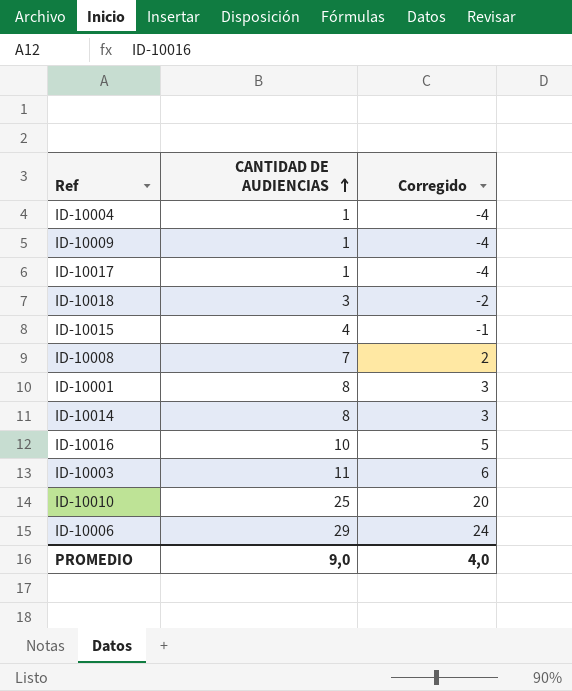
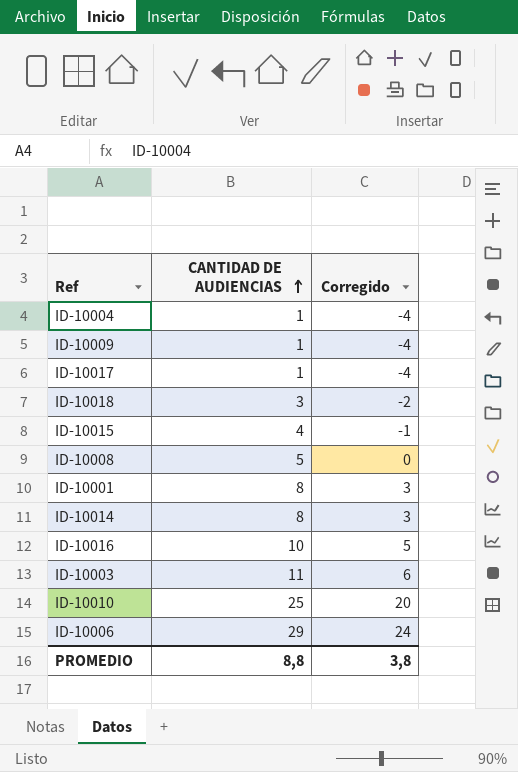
ID-10008 | CANTIDAD DE AUDIENCIAS: 7 -> 5
ID-10008 | Corregido: 2 -> 0
PROMEDIO | CANTIDAD DE AUDIENCIAS: 9,0 -> 8,8
PROMEDIO | Corregido: 4,0 -> 3,8

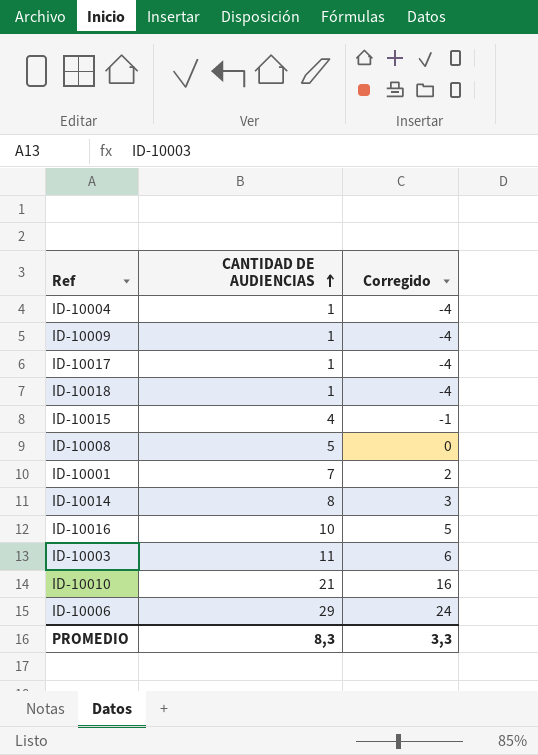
ID-10018 | CANTIDAD DE AUDIENCIAS: 3 -> 1
ID-10018 | Corregido: -2 -> -4
ID-10001 | CANTIDAD DE AUDIENCIAS: 8 -> 7
ID-10001 | Corregido: 3 -> 2
ID-10010 | CANTIDAD DE AUDIENCIAS: 25 -> 21
ID-10010 | Corregido: 20 -> 16
PROMEDIO | CANTIDAD DE AUDIENCIAS: 8,8 -> 8,3
PROMEDIO | Corregido: 3,8 -> 3,3

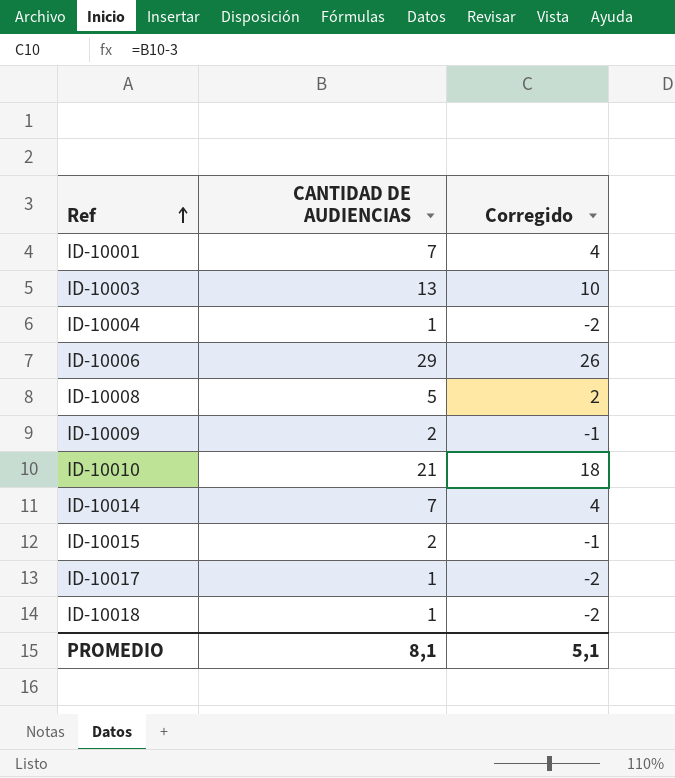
row order: CANTIDAD DE AUDIENCIAS ascending -> Ref ascending
column Corregido | formula: [CANTIDAD DE AUDIENCIAS] - 5 -> [CANTIDAD DE AUDIENCIAS] - 3
row ID-10016: 10 | 5 -> none
ID-10003 | CANTIDAD DE AUDIENCIAS: 11 -> 13
ID-10009 | CANTIDAD DE AUDIENCIAS: 1 -> 2
ID-10014 | CANTIDAD DE AUDIENCIAS: 8 -> 7
ID-10015 | CANTIDAD DE AUDIENCIAS: 4 -> 2
PROMEDIO | CANTIDAD DE AUDIENCIAS: 8,3 -> 8,1
PROMEDIO | Corregido: 3,3 -> 5,1

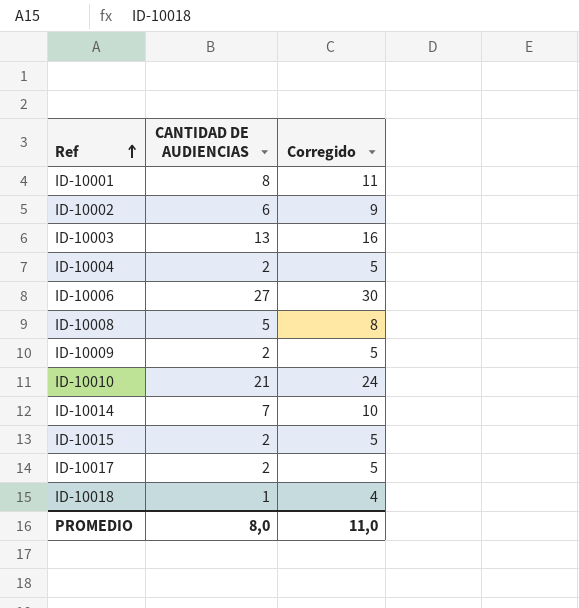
column Corregido | formula: [CANTIDAD DE AUDIENCIAS] - 3 -> [CANTIDAD DE AUDIENCIAS] + 3
ID-10001 | CANTIDAD DE AUDIENCIAS: 7 -> 8
row ID-10002: none -> 6 | 9
ID-10004 | CANTIDAD DE AUDIENCIAS: 1 -> 2
ID-10006 | CANTIDAD DE AUDIENCIAS: 29 -> 27
ID-10017 | CANTIDAD DE AUDIENCIAS: 1 -> 2
PROMEDIO | CANTIDAD DE AUDIENCIAS: 8,1 -> 8,0
PROMEDIO | Corregido: 5,1 -> 11,0

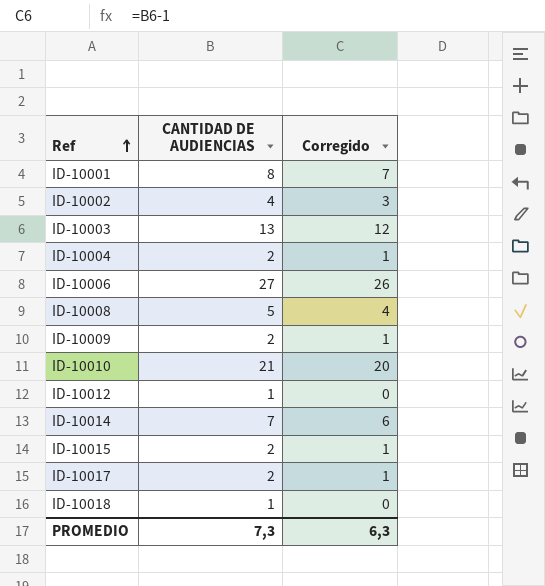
column Corregido | formula: [CANTIDAD DE AUDIENCIAS] + 3 -> [CANTIDAD DE AUDIENCIAS] - 1
ID-10002 | CANTIDAD DE AUDIENCIAS: 6 -> 4
row ID-10012: none -> 1 | 0
PROMEDIO | CANTIDAD DE AUDIENCIAS: 8,0 -> 7,3
PROMEDIO | Corregido: 11,0 -> 6,3

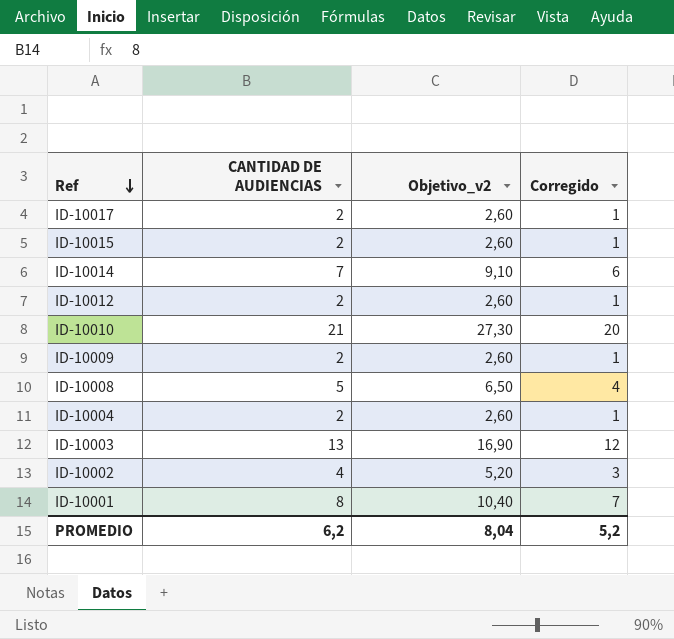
row order: Ref ascending -> Ref descending
column Objetivo_v2 | formula: none -> [CANTIDAD DE AUDIENCIAS] * 1,3
row ID-10006: 27 | 26 -> none
row ID-10018: 1 | 0 -> none
ID-10012 | CANTIDAD DE AUDIENCIAS: 1 -> 2
ID-10012 | Corregido: 0 -> 1
PROMEDIO | CANTIDAD DE AUDIENCIAS: 7,3 -> 6,2
PROMEDIO | Corregido: 6,3 -> 5,2

